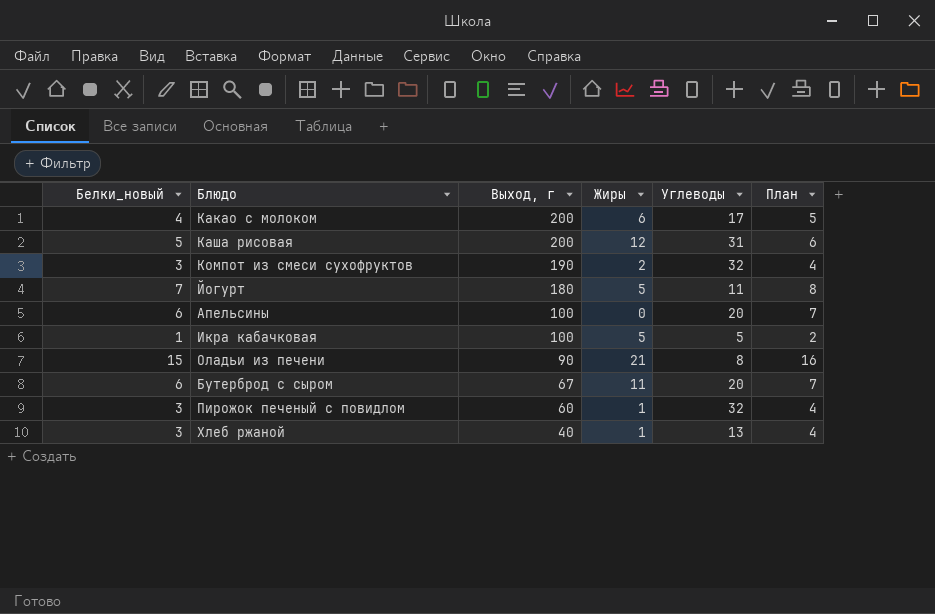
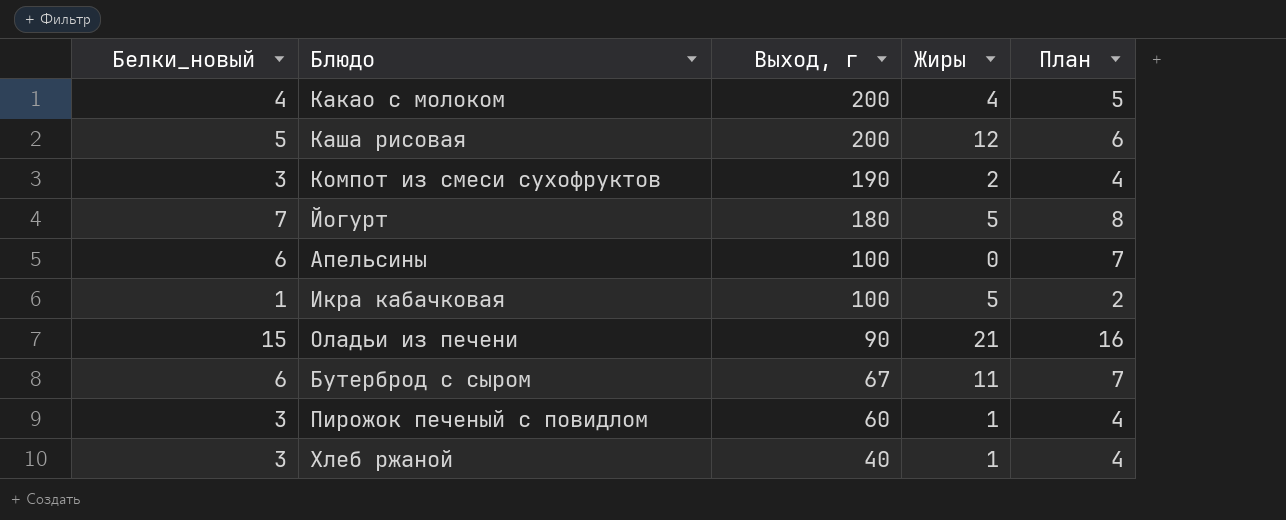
column Углеводы | position: 5 -> none
Какао с молоком | Жиры: 6 -> 4

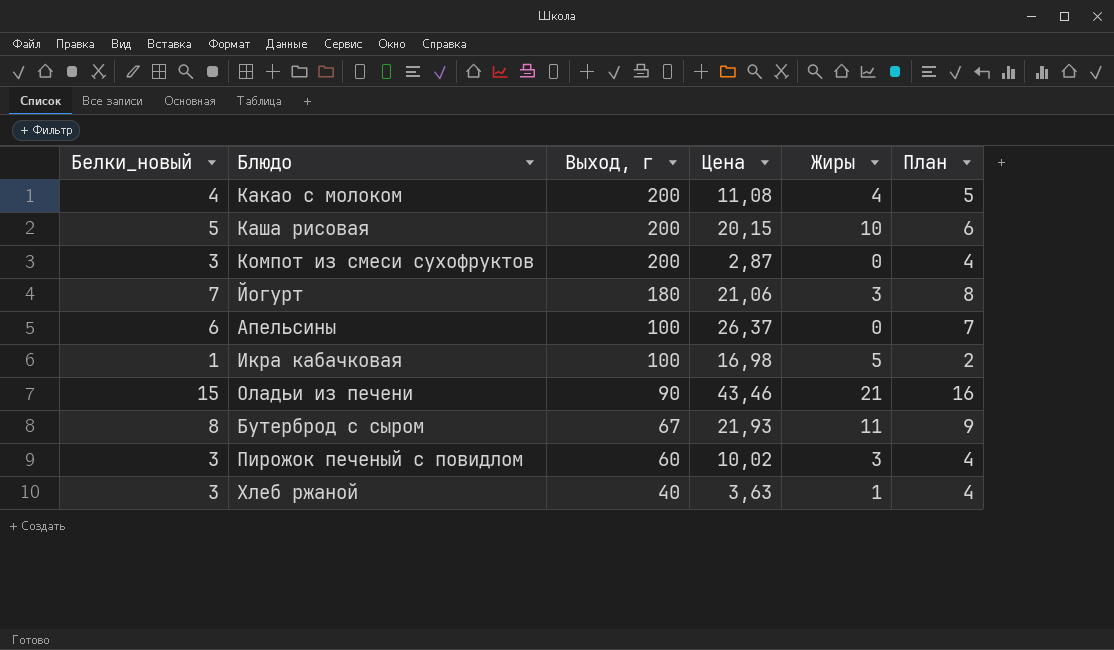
column Цена | position: none -> 4
Каша рисовая | Жиры: 12 -> 10
Компот из смеси сухофруктов | Выход, г: 190 -> 200
Компот из смеси сухофруктов | Жиры: 2 -> 0
Йогурт | Жиры: 5 -> 3
Бутерброд с сыром | Белки_новый: 6 -> 8
Бутерброд с сыром | План: 7 -> 9
Пирожок печеный с повидлом | Жиры: 1 -> 3

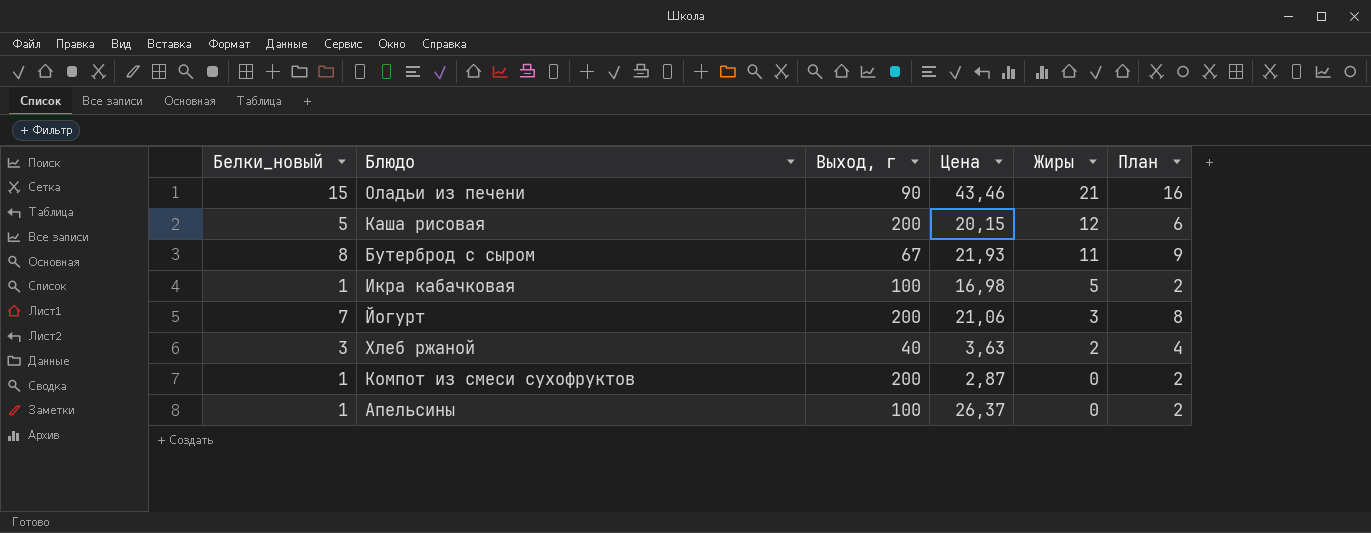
row order: Выход, г descending -> Жиры descending
row Какао с молоком: 4 | 200 | 11,08 | 4 | 5 -> none
row Пирожок печеный с повидлом: 3 | 60 | 10,02 | 3 | 4 -> none
Каша рисовая | Жиры: 10 -> 12
Йогурт | Выход, г: 180 -> 200
Хлеб ржаной | Жиры: 1 -> 2
Компот из смеси сухофруктов | Белки_новый: 3 -> 1
Компот из смеси сухофруктов | План: 4 -> 2
Апельсины | Белки_новый: 6 -> 1
Апельсины | План: 7 -> 2

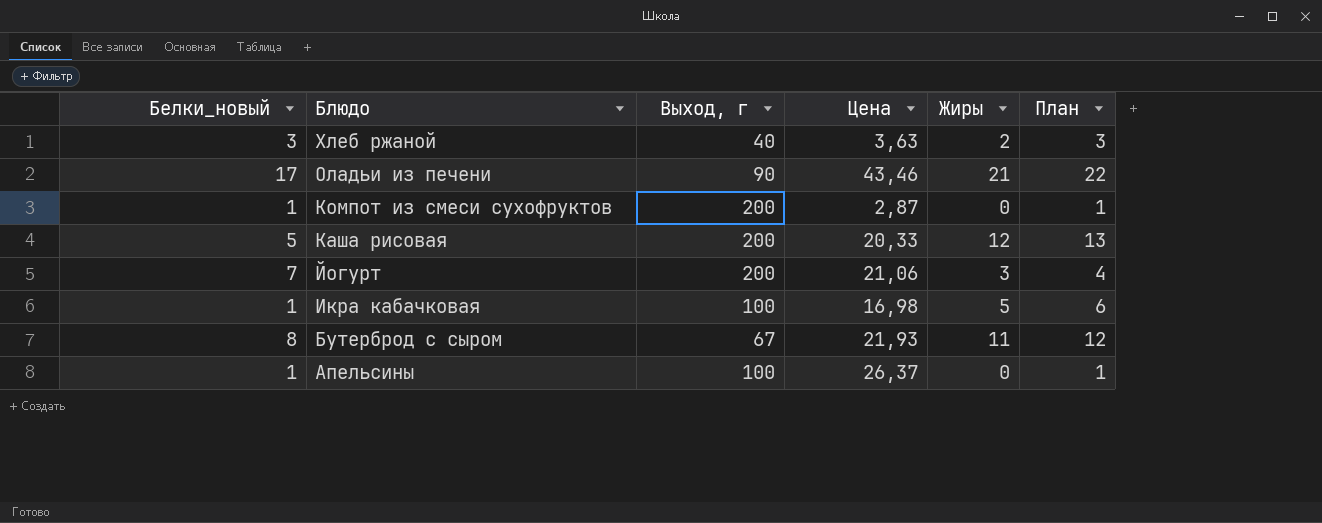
row order: Жиры descending -> Блюдо descending
column План | formula: [Белки_новый] + 1 -> [Жиры] + 1
Оладьи из печени | Белки_новый: 15 -> 17
Каша рисовая | Цена: 20,15 -> 20,33

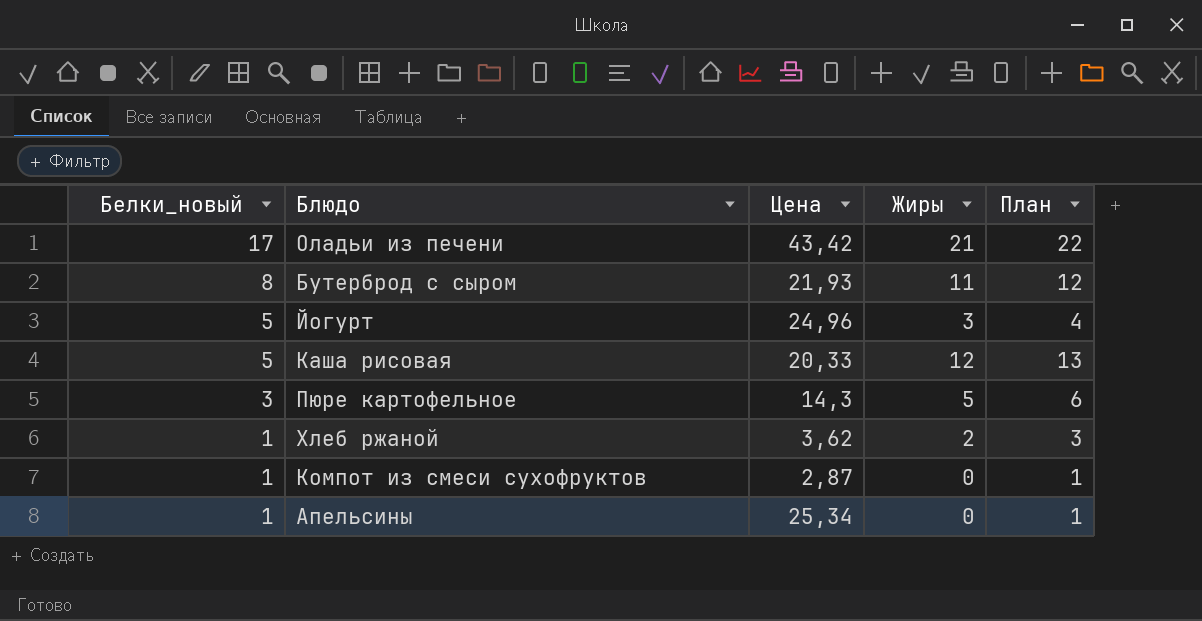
row order: Блюдо descending -> Белки_новый descending
column Выход, г | position: 3 -> none
row Икра кабачковая: 1 | 100 | 16,98 | 5 | 6 -> none
Оладьи из печени | Цена: 43,46 -> 43,42
Йогурт | Белки_новый: 7 -> 5
Йогурт | Цена: 21,06 -> 24,96
row Пюре картофельное: none -> 3 | 14,3 | 5 | 6
Хлеб ржаной | Белки_новый: 3 -> 1
Хлеб ржаной | Цена: 3,63 -> 3,62
Апельсины | Цена: 26,37 -> 25,34

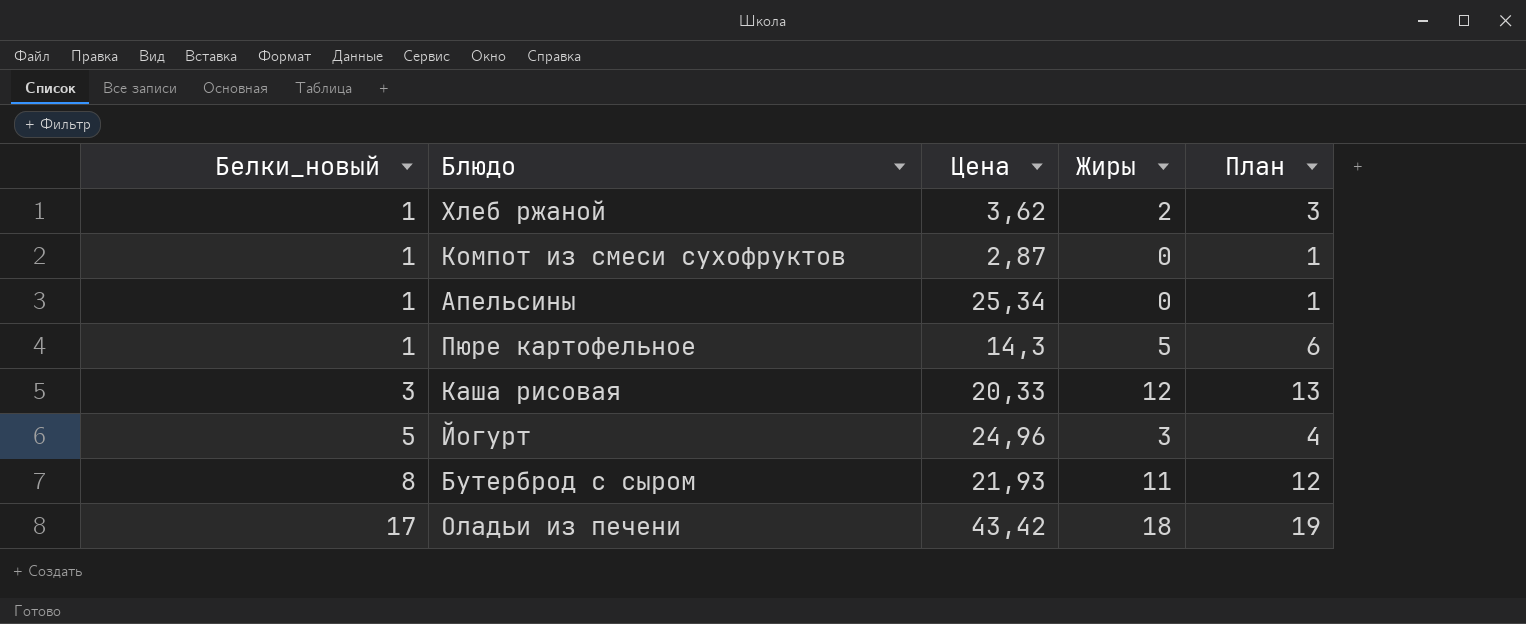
row order: Белки_новый descending -> Белки_новый ascending
Пюре картофельное | Белки_новый: 3 -> 1
Каша рисовая | Белки_новый: 5 -> 3
Оладьи из печени | Жиры: 21 -> 18
Оладьи из печени | План: 22 -> 19

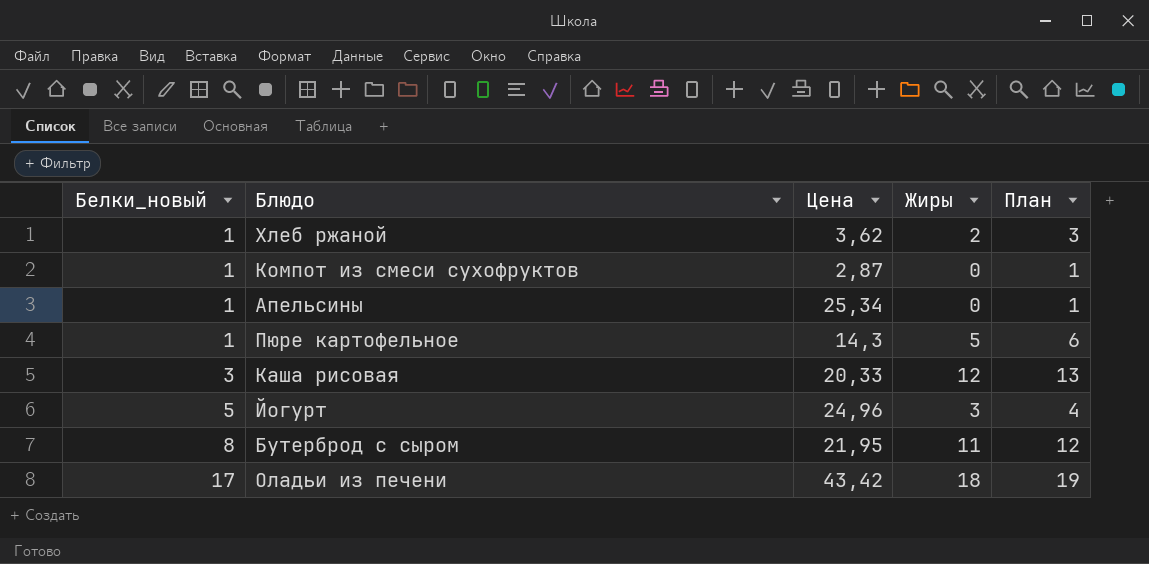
Бутерброд с сыром | Цена: 21,93 -> 21,95

